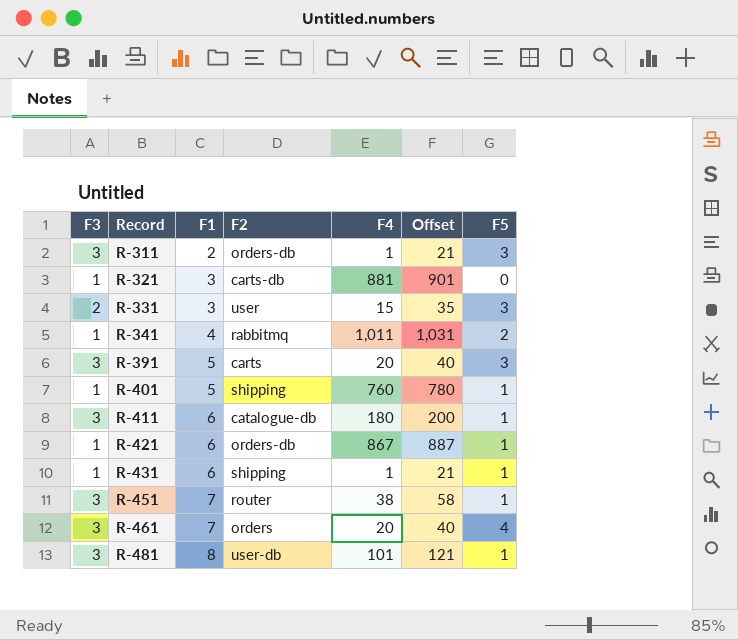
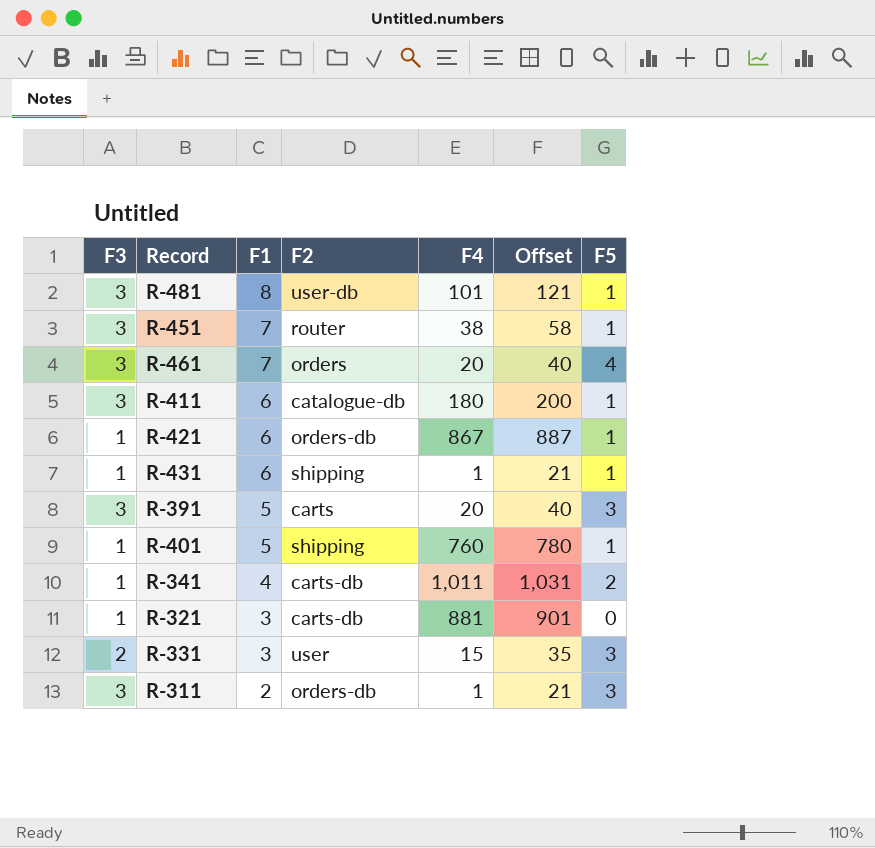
row order: Record ascending -> F1 descending
R-341 | F2: rabbitmq -> carts-db

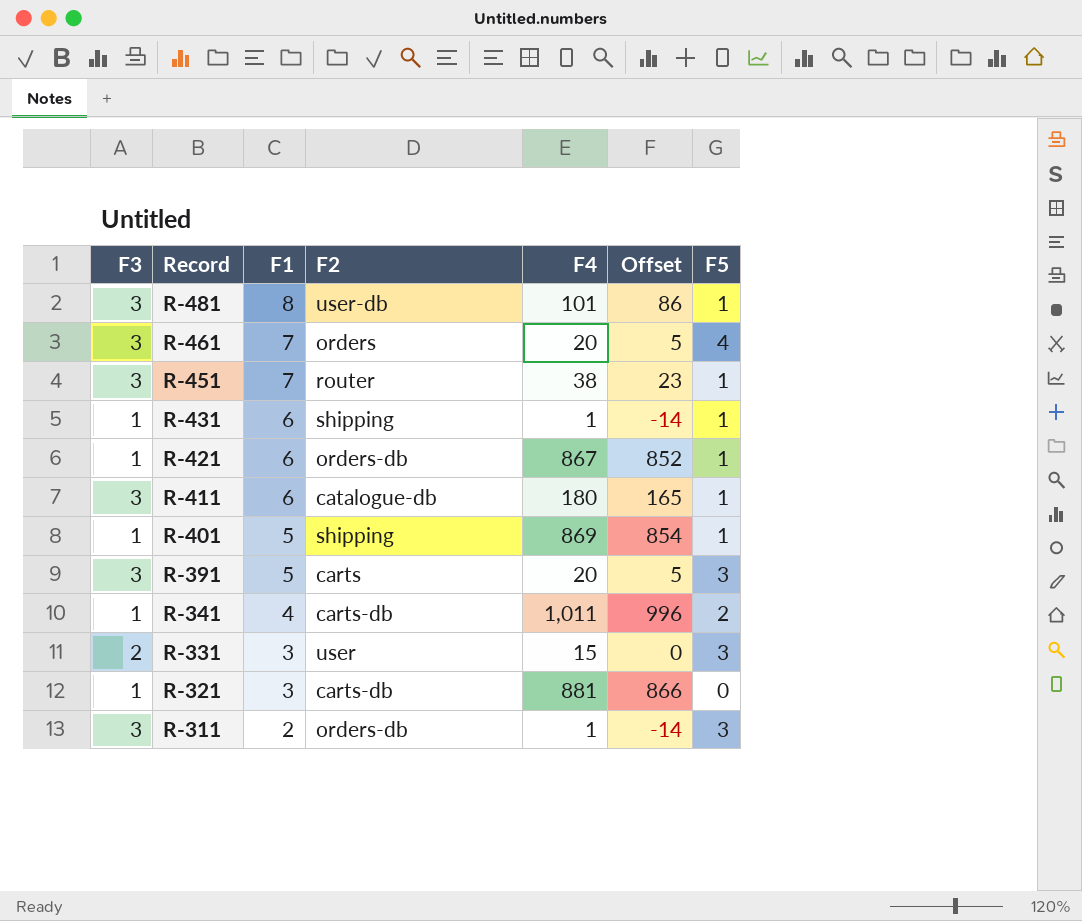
row order: F1 descending -> Record descending
column Offset | formula: [F4] + 20 -> [F4] - 15
R-401 | F4: 760 -> 869

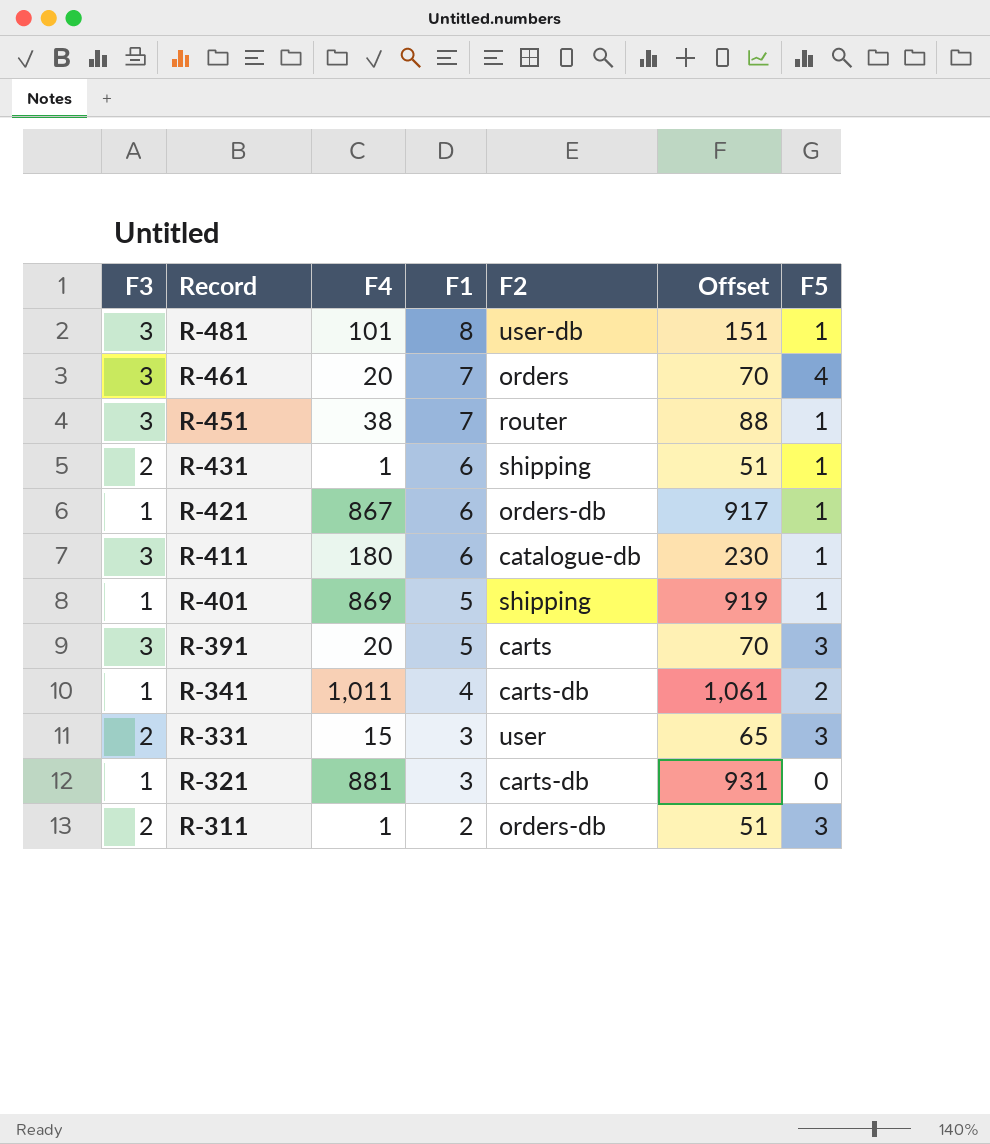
column F4 | position: 5 -> 3
column Offset | formula: [F4] - 15 -> [F4] + 50
R-431 | F3: 1 -> 2
R-311 | F3: 3 -> 2

